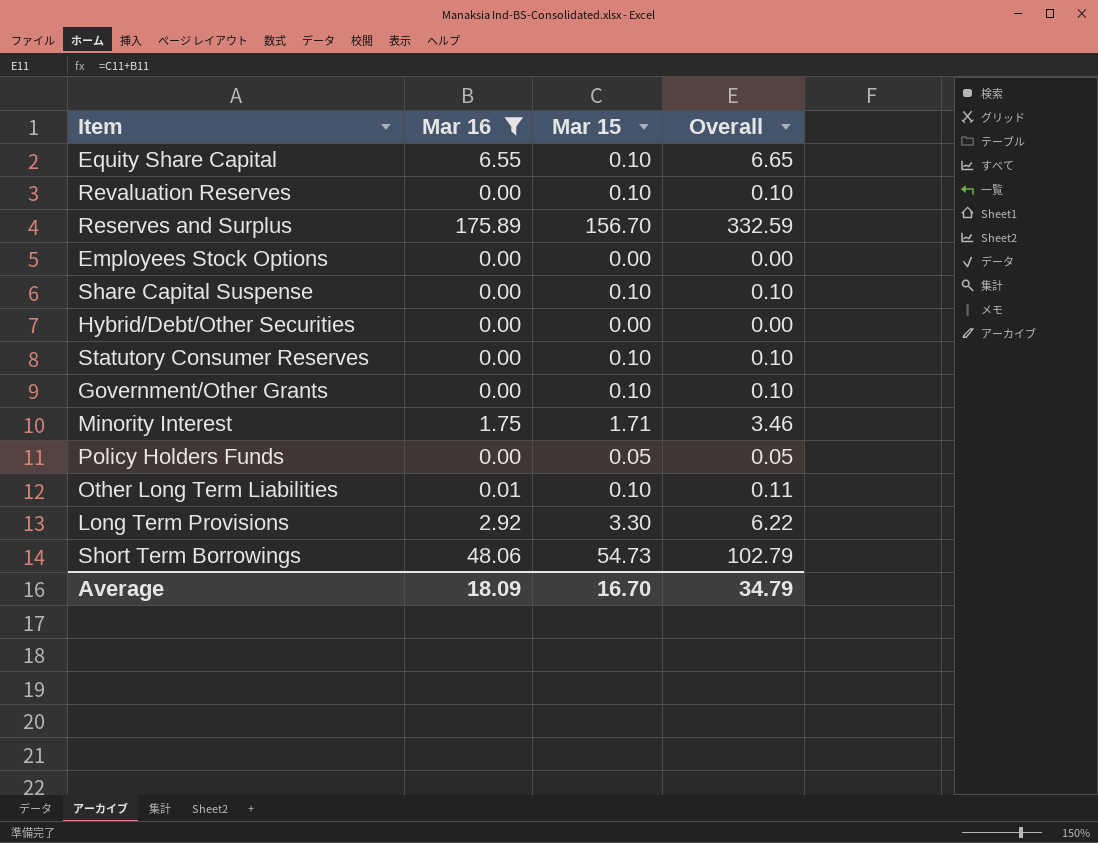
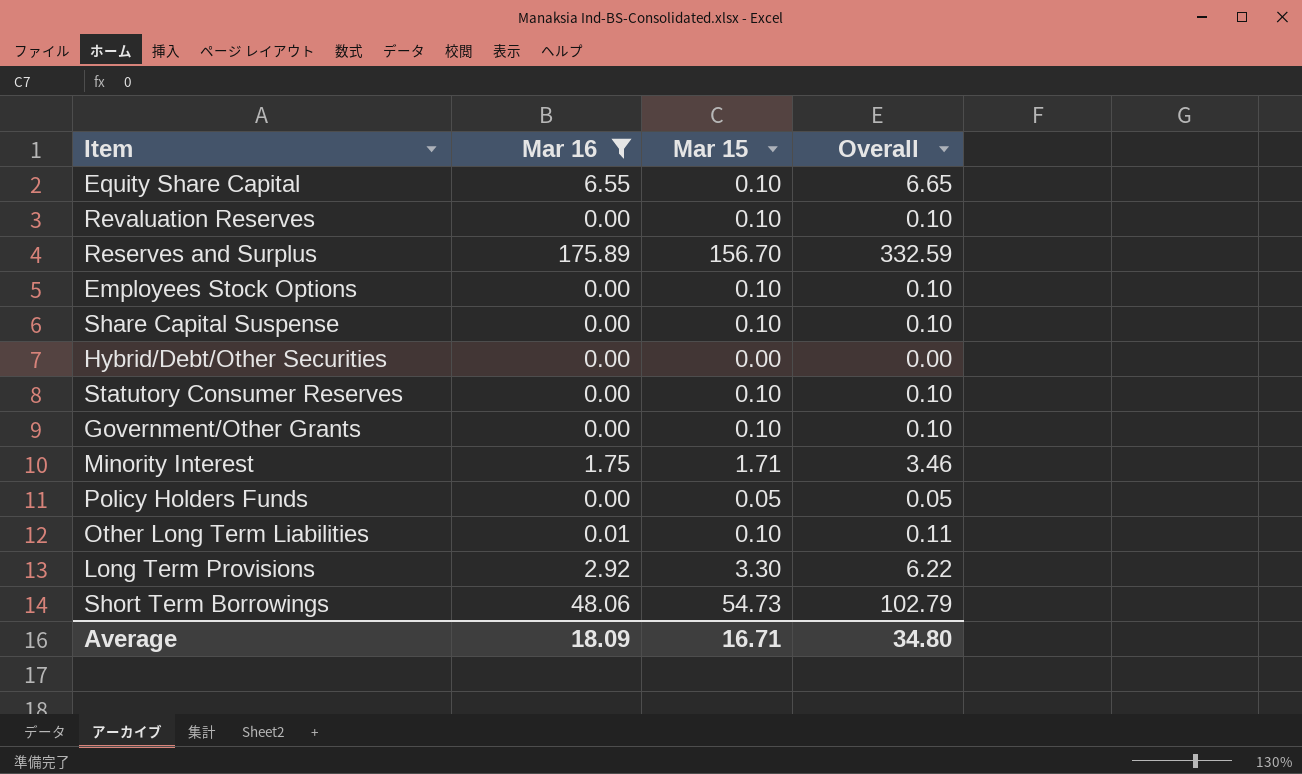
Employees Stock Options | Mar 15: 0.00 -> 0.10
Employees Stock Options | Overall: 0.00 -> 0.10
Average | Mar 15: 16.70 -> 16.71
Average | Overall: 34.79 -> 34.80

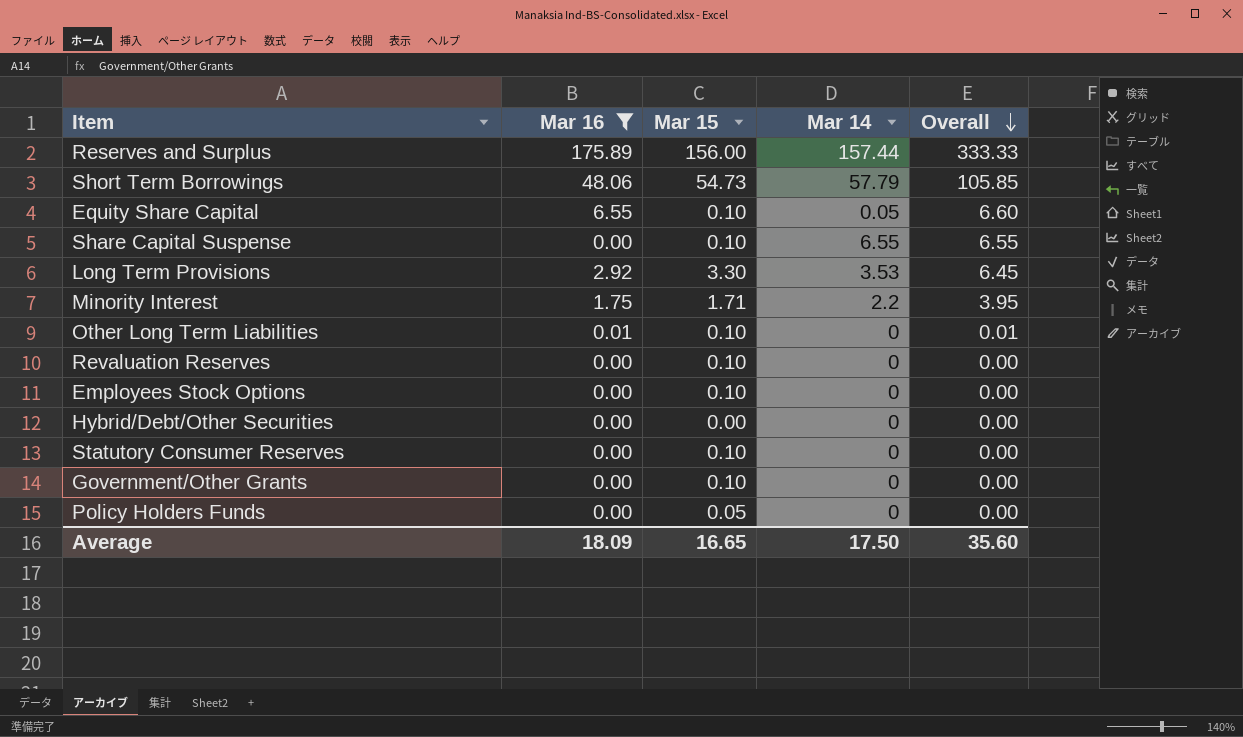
row order: none -> Overall descending
column Mar 14 | position: none -> 4
column Overall | formula: [Mar 16] + [Mar 15] -> [Mar 16] + [Mar 14]
Reserves and Surplus | Mar 15: 156.70 -> 156.00
Average | Mar 15: 16.71 -> 16.65
Average | Overall: 34.80 -> 35.60

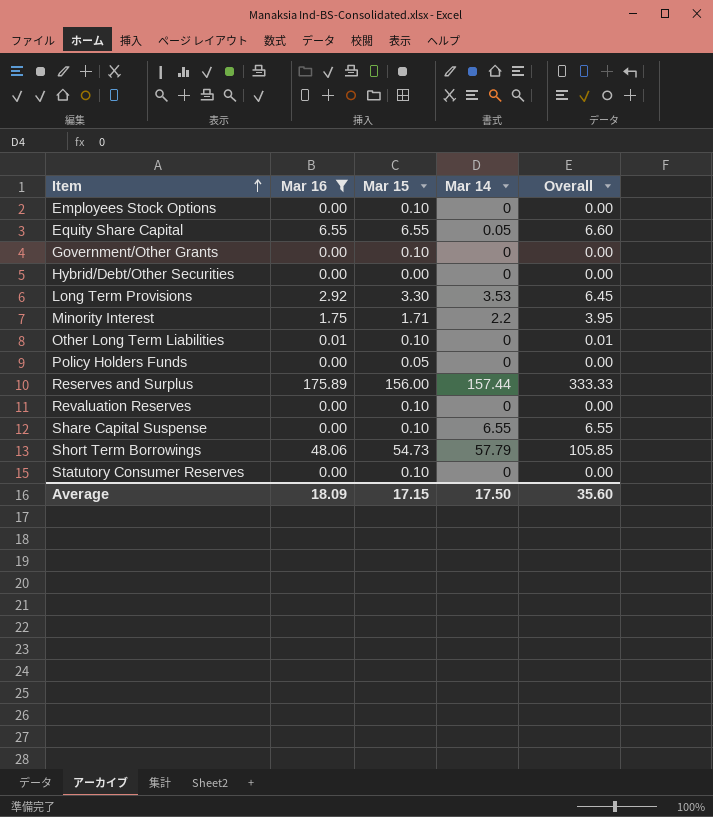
row order: Overall descending -> Item ascending
Equity Share Capital | Mar 15: 0.10 -> 6.55
Average | Mar 15: 16.65 -> 17.15

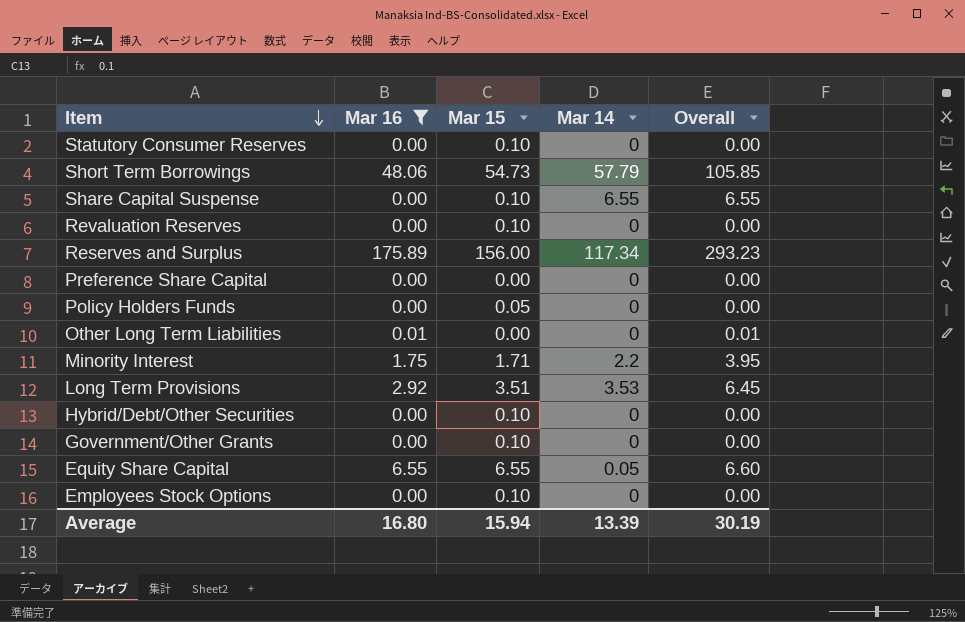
row order: Item ascending -> Item descending
Reserves and Surplus | Mar 14: 157.44 -> 117.34
Reserves and Surplus | Overall: 333.33 -> 293.23
row Preference Share Capital: none -> 0.00 | 0.00 | 0 | 0.00
Other Long Term Liabilities | Mar 15: 0.10 -> 0.00
Long Term Provisions | Mar 15: 3.30 -> 3.51
Hybrid/Debt/Other Securities | Mar 15: 0.00 -> 0.10
Average | Mar 16: 18.09 -> 16.80
Average | Mar 15: 17.15 -> 15.94
Average | Mar 14: 17.50 -> 13.39
Average | Overall: 35.60 -> 30.19

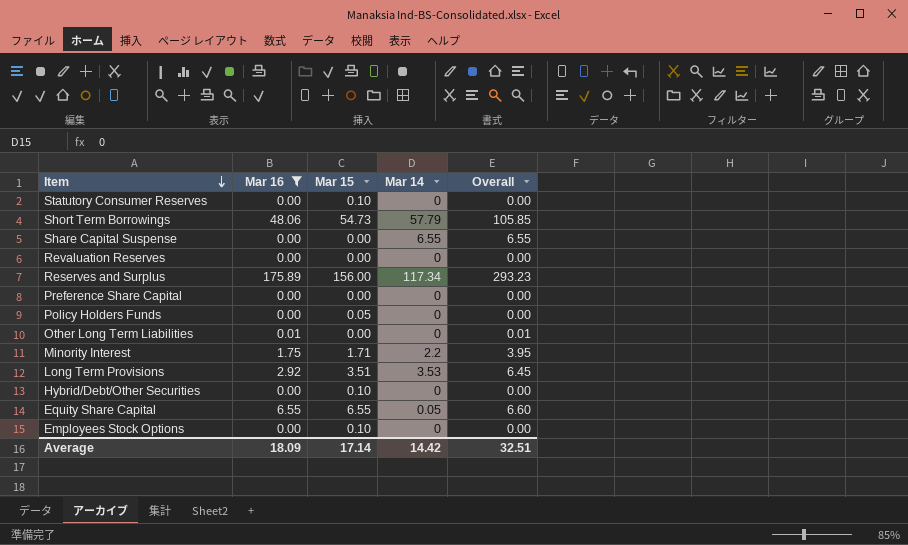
row Government/Other Grants: 0.00 | 0.10 | 0 | 0.00 -> none
Share Capital Suspense | Mar 15: 0.10 -> 0.00
Revaluation Reserves | Mar 15: 0.10 -> 0.00
Average | Mar 16: 16.80 -> 18.09
Average | Mar 15: 15.94 -> 17.14
Average | Mar 14: 13.39 -> 14.42
Average | Overall: 30.19 -> 32.51

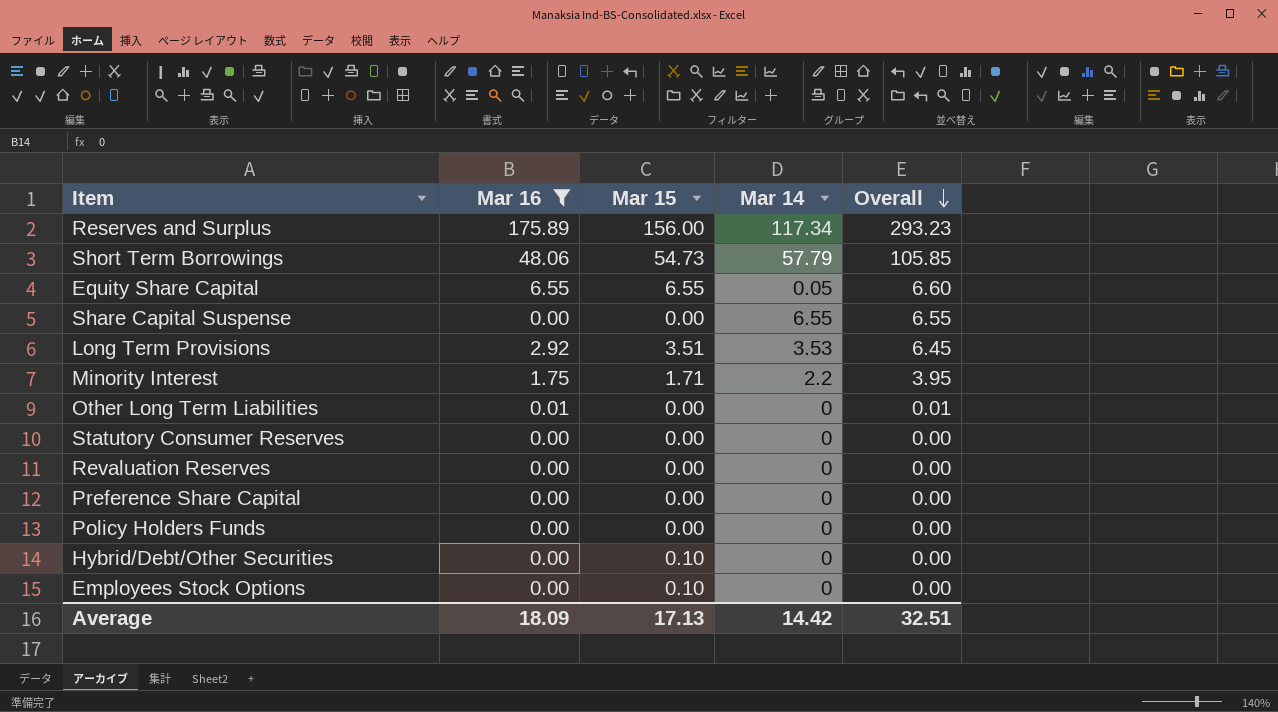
row order: Item descending -> Overall descending
Statutory Consumer Reserves | Mar 15: 0.10 -> 0.00
Policy Holders Funds | Mar 15: 0.05 -> 0.00
Average | Mar 15: 17.14 -> 17.13

